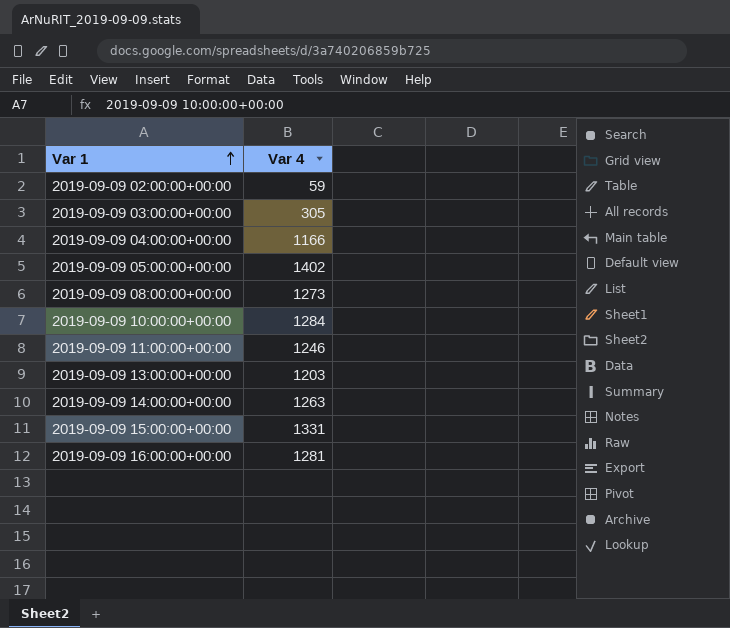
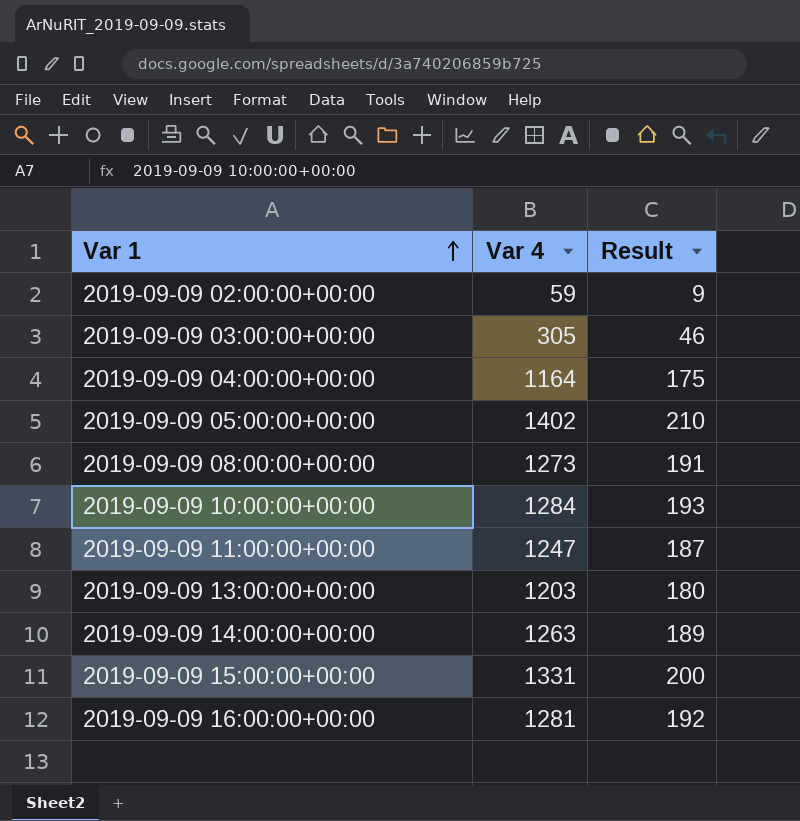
column Result | formula: none -> [Var 4] * 0.15
2019-09-09 04:00:00+00:00 | Var 4: 1166 -> 1164
2019-09-09 11:00:00+00:00 | Var 4: 1246 -> 1247

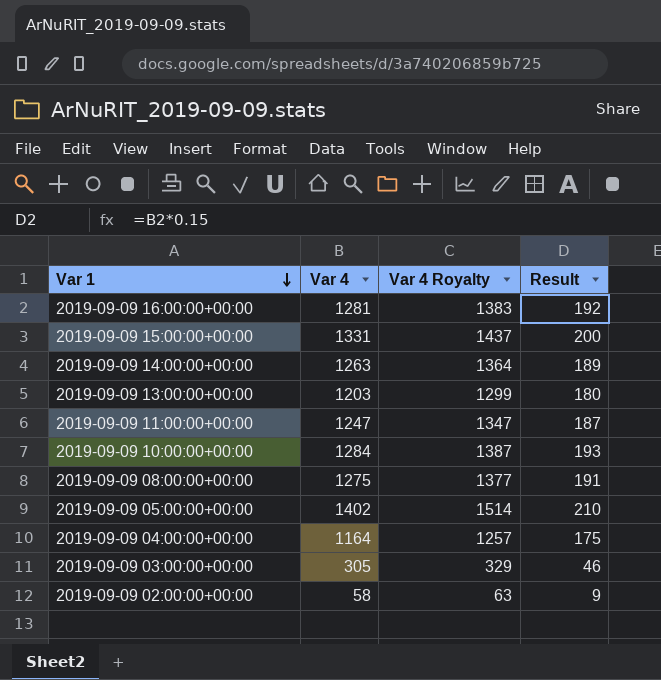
row order: Var 1 ascending -> Var 1 descending
column Var 4 Royalty | formula: none -> [Var 4] * 1.08
2019-09-09 08:00:00+00:00 | Var 4: 1273 -> 1275
2019-09-09 02:00:00+00:00 | Var 4: 59 -> 58

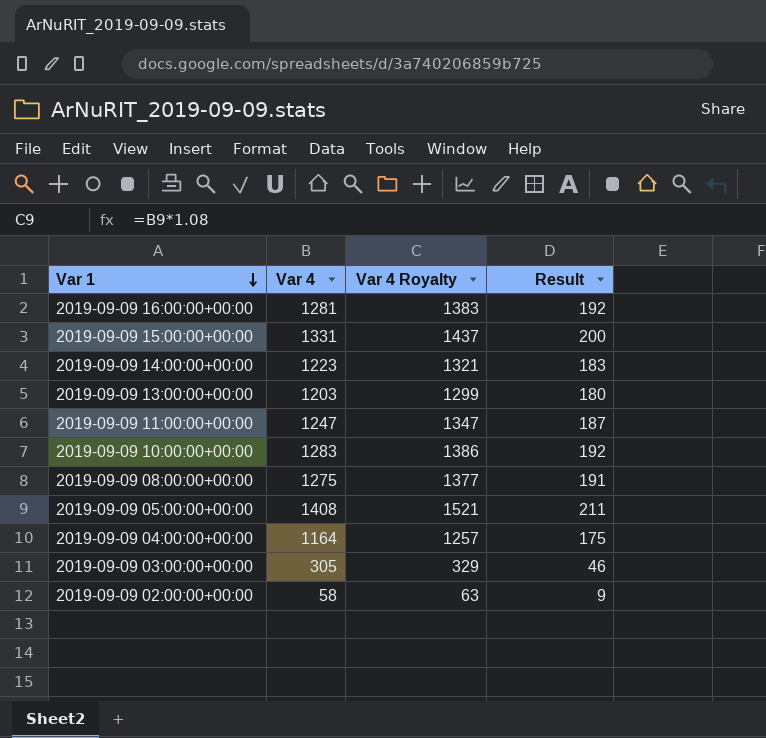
2019-09-09 14:00:00+00:00 | Var 4: 1263 -> 1223
2019-09-09 14:00:00+00:00 | Var 4 Royalty: 1364 -> 1321
2019-09-09 14:00:00+00:00 | Result: 189 -> 183
2019-09-09 10:00:00+00:00 | Var 4: 1284 -> 1283
2019-09-09 10:00:00+00:00 | Var 4 Royalty: 1387 -> 1386
2019-09-09 10:00:00+00:00 | Result: 193 -> 192
2019-09-09 05:00:00+00:00 | Var 4: 1402 -> 1408
2019-09-09 05:00:00+00:00 | Var 4 Royalty: 1514 -> 1521
2019-09-09 05:00:00+00:00 | Result: 210 -> 211

